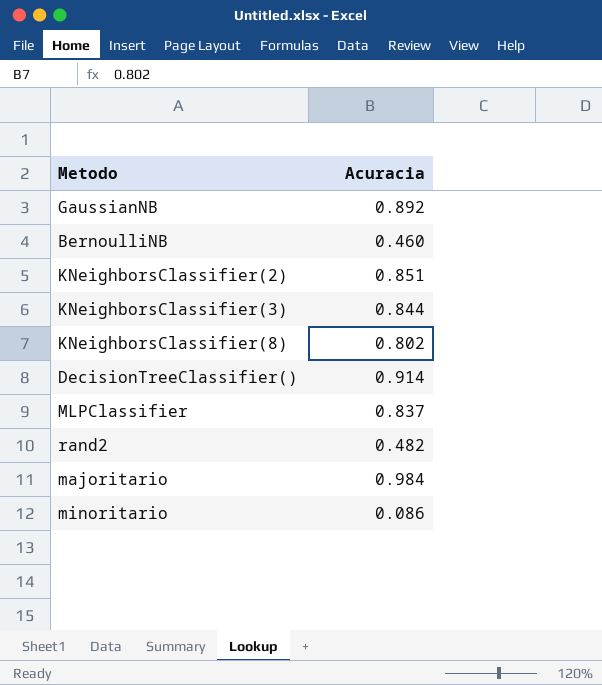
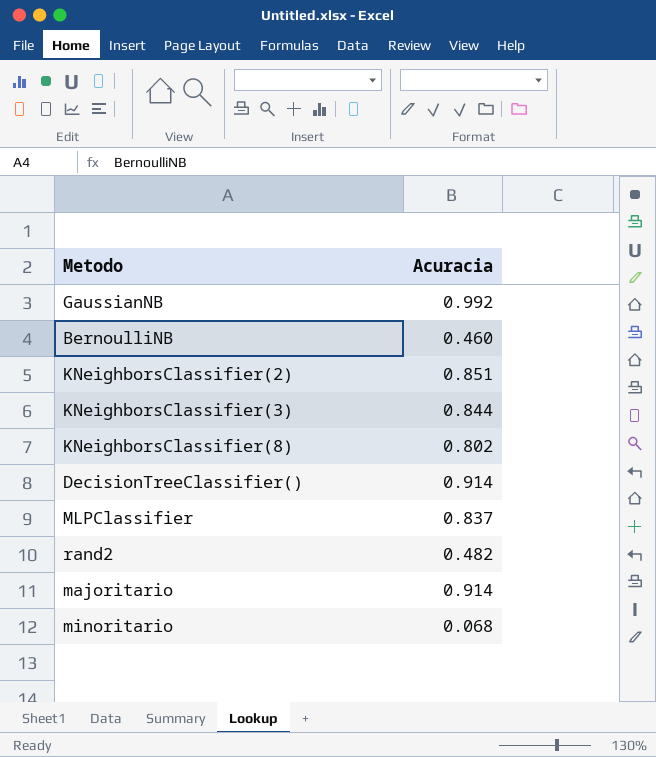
GaussianNB | Acuracia: 0.892 -> 0.992
majoritario | Acuracia: 0.984 -> 0.914
minoritario | Acuracia: 0.086 -> 0.068

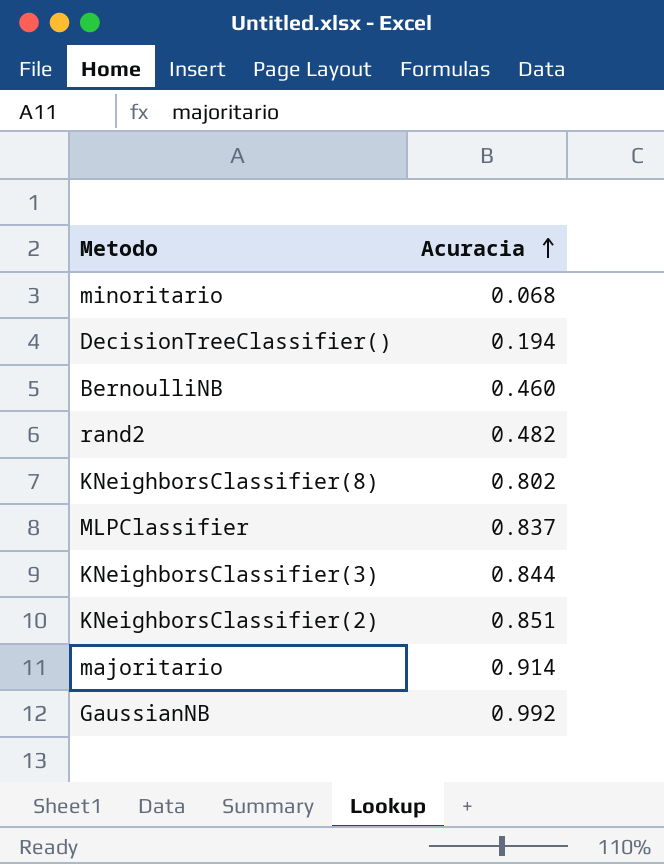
row order: none -> Acuracia ascending
DecisionTreeClassifier() | Acuracia: 0.914 -> 0.194

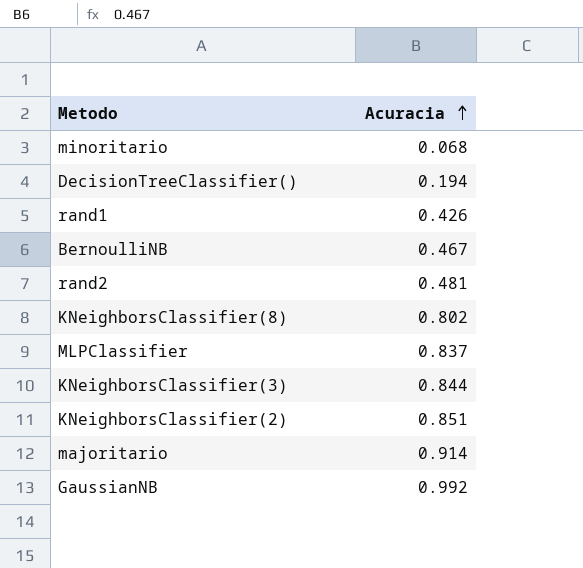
row rand1: none -> 0.426
BernoulliNB | Acuracia: 0.460 -> 0.467
rand2 | Acuracia: 0.482 -> 0.481

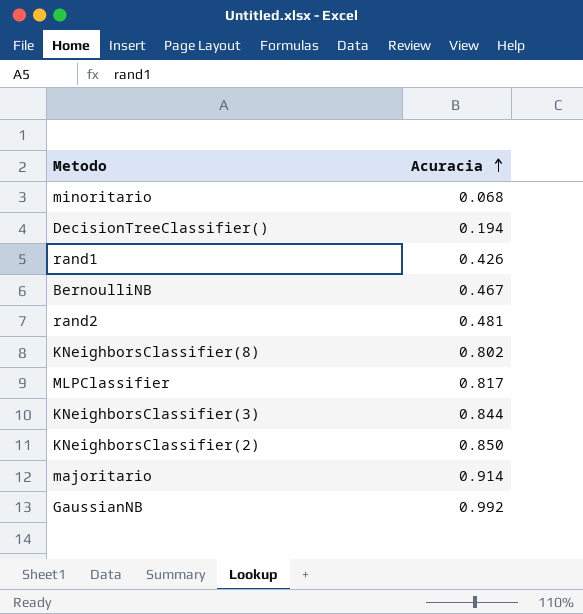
MLPClassifier | Acuracia: 0.837 -> 0.817
KNeighborsClassifier(2) | Acuracia: 0.851 -> 0.850

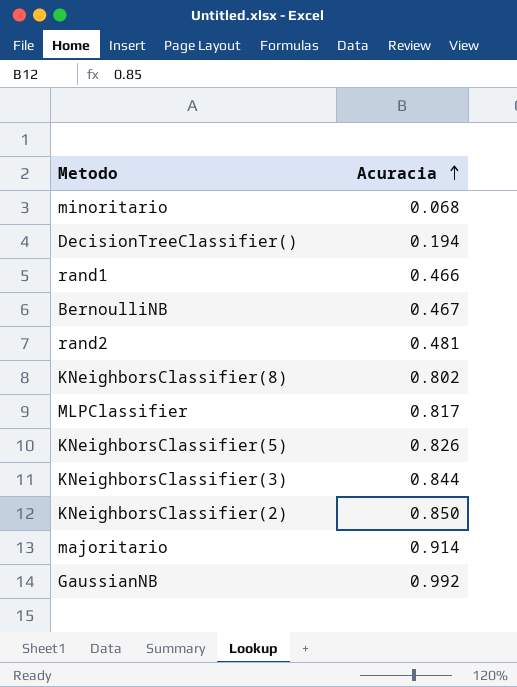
rand1 | Acuracia: 0.426 -> 0.466
row KNeighborsClassifier(5): none -> 0.826

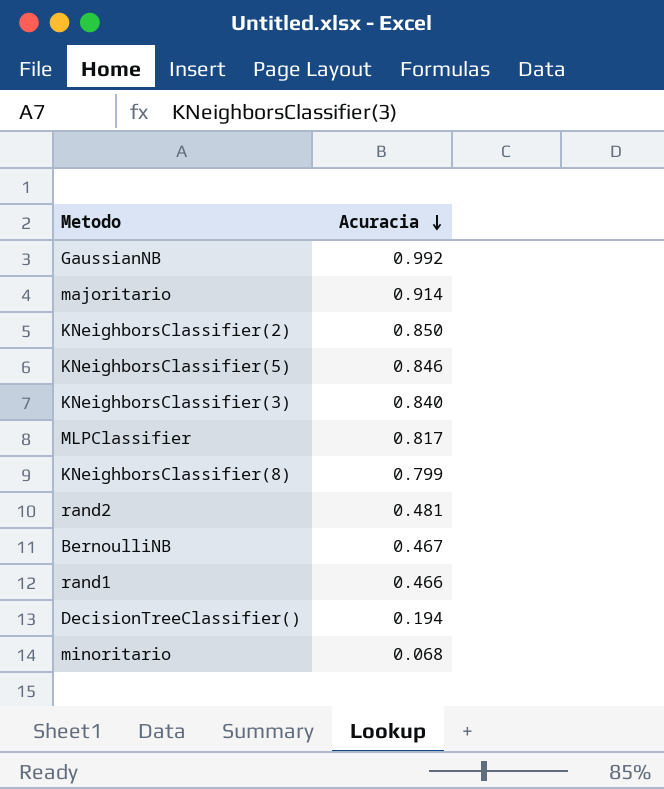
row order: Acuracia ascending -> Acuracia descending
KNeighborsClassifier(5) | Acuracia: 0.826 -> 0.846
KNeighborsClassifier(3) | Acuracia: 0.844 -> 0.840
KNeighborsClassifier(8) | Acuracia: 0.802 -> 0.799

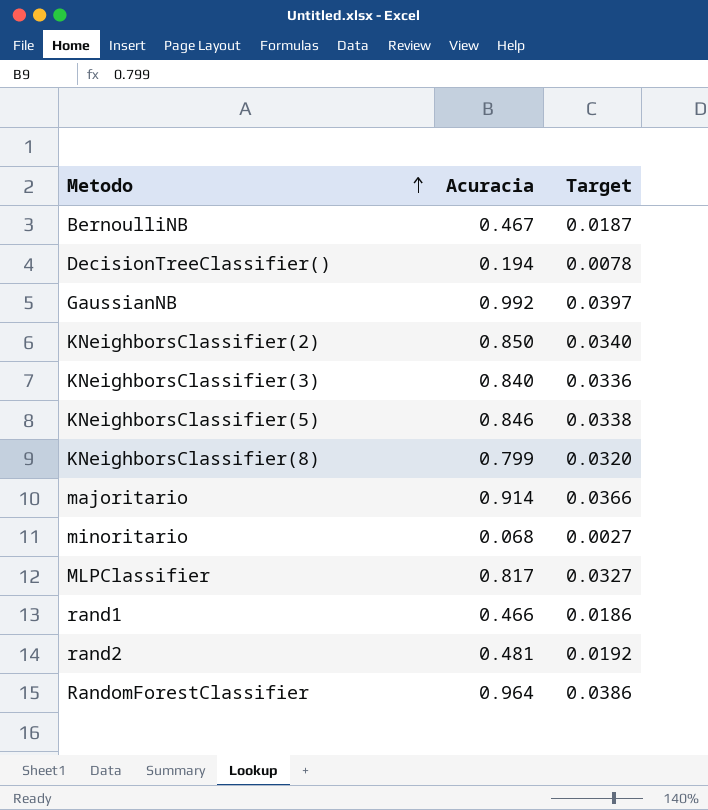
row order: Acuracia descending -> Metodo ascending
column Target | formula: none -> [Acuracia] * 0.04
row RandomForestClassifier: none -> 0.964 | 0.0386

